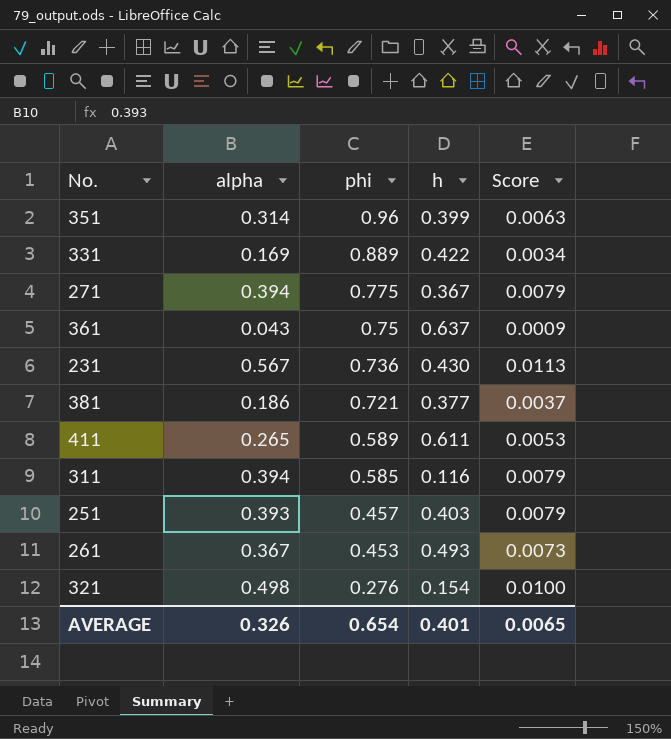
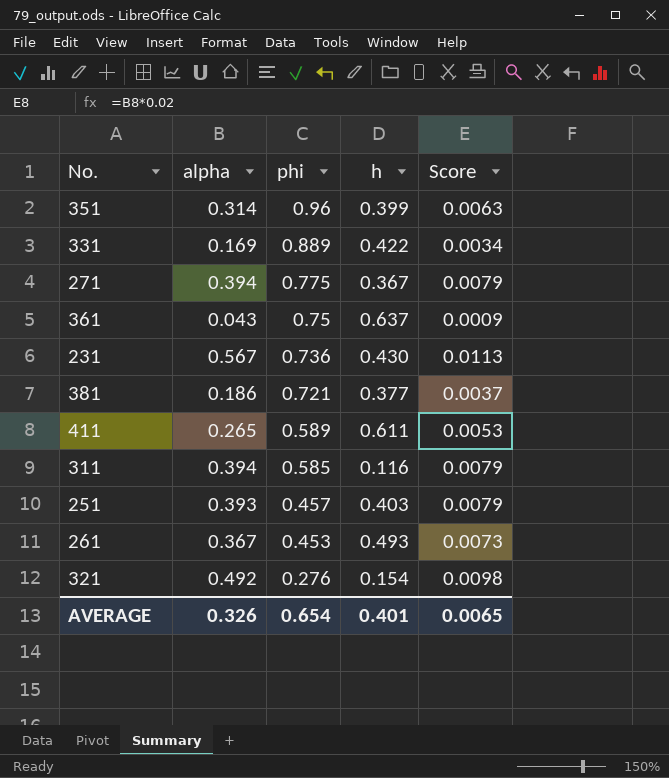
321 | alpha: 0.498 -> 0.492
321 | Score: 0.0100 -> 0.0098

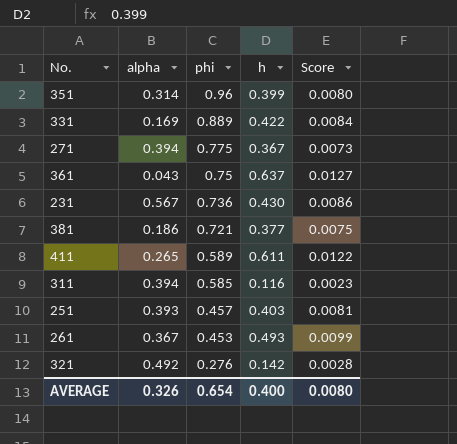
column Score | formula: [alpha] * 0.02 -> [h] * 0.02
321 | h: 0.154 -> 0.142
AVERAGE | h: 0.401 -> 0.400
AVERAGE | Score: 0.0065 -> 0.0080

